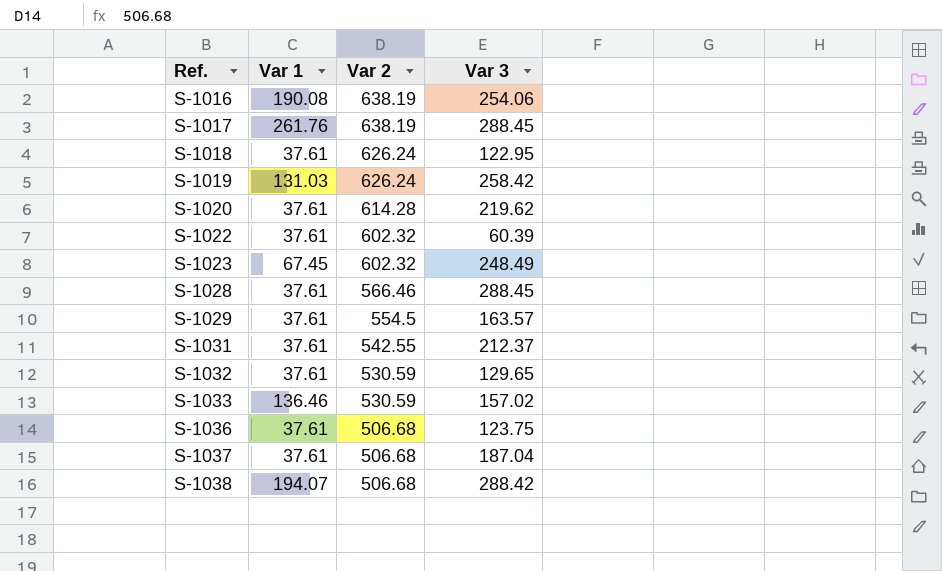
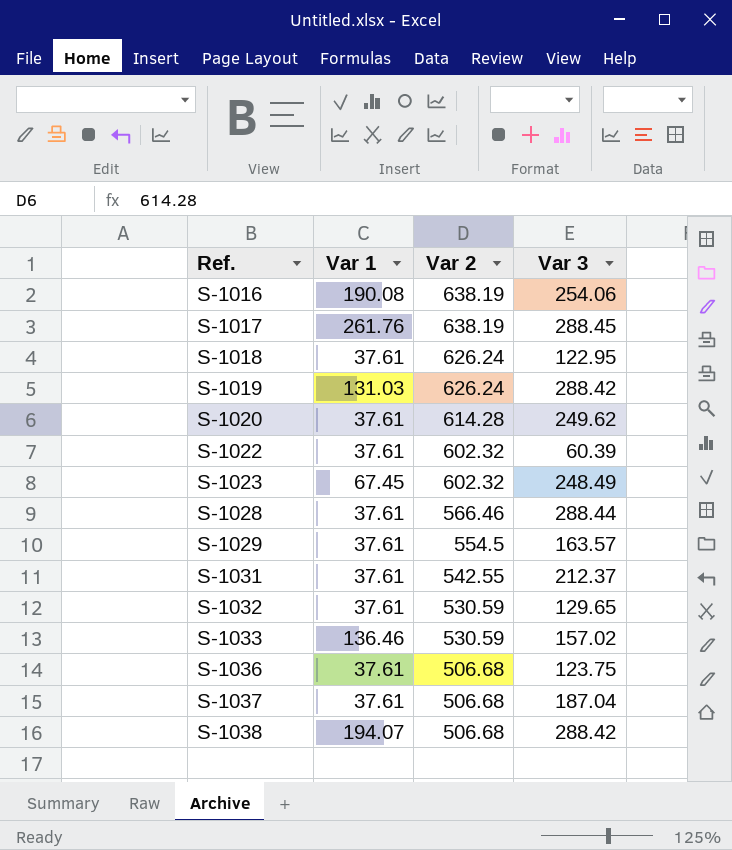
S-1019 | Var 3: 258.42 -> 288.42
S-1020 | Var 3: 219.62 -> 249.62
S-1028 | Var 3: 288.45 -> 288.44

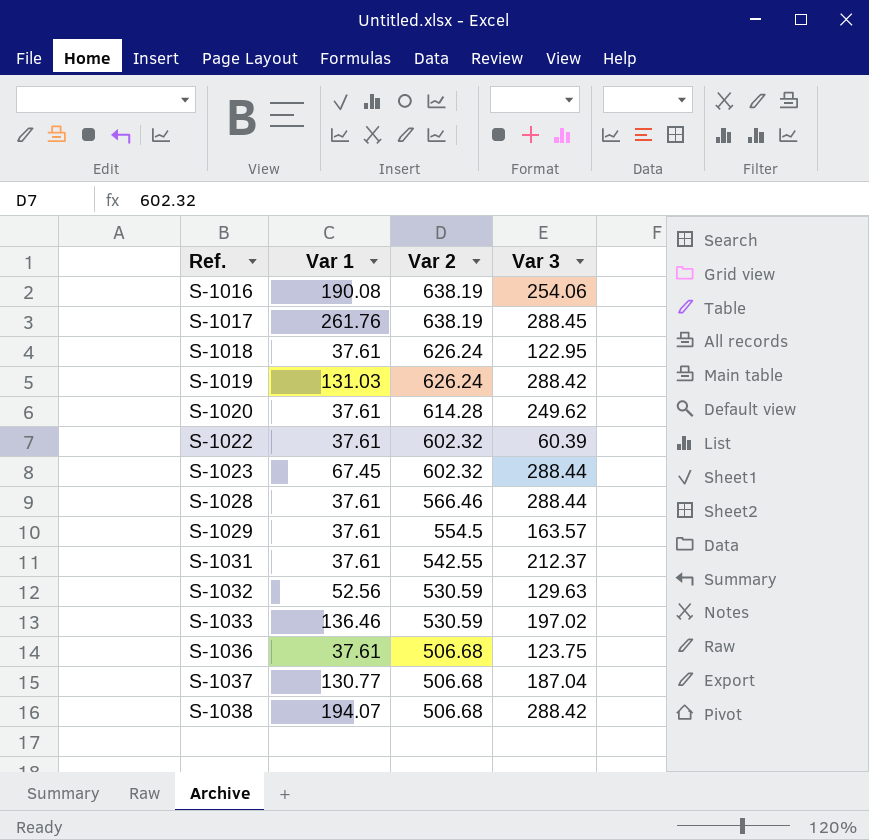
S-1023 | Var 3: 248.49 -> 288.44
S-1032 | Var 1: 37.61 -> 52.56
S-1032 | Var 3: 129.65 -> 129.63
S-1033 | Var 3: 157.02 -> 197.02
S-1037 | Var 1: 37.61 -> 130.77

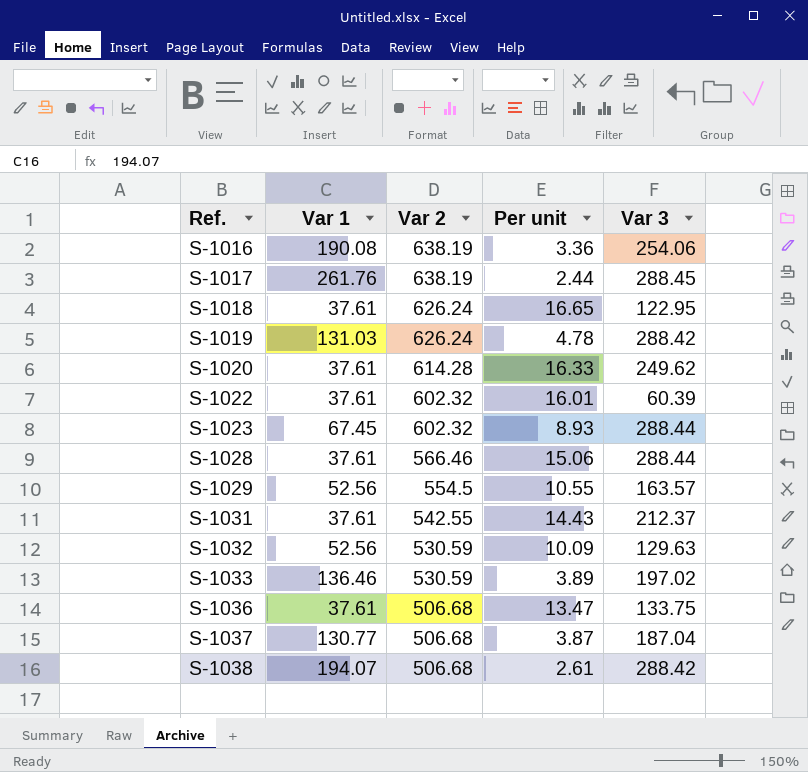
column Per unit | formula: none -> [Var 2] / [Var 1]
S-1029 | Var 1: 37.61 -> 52.56
S-1036 | Var 3: 123.75 -> 133.75

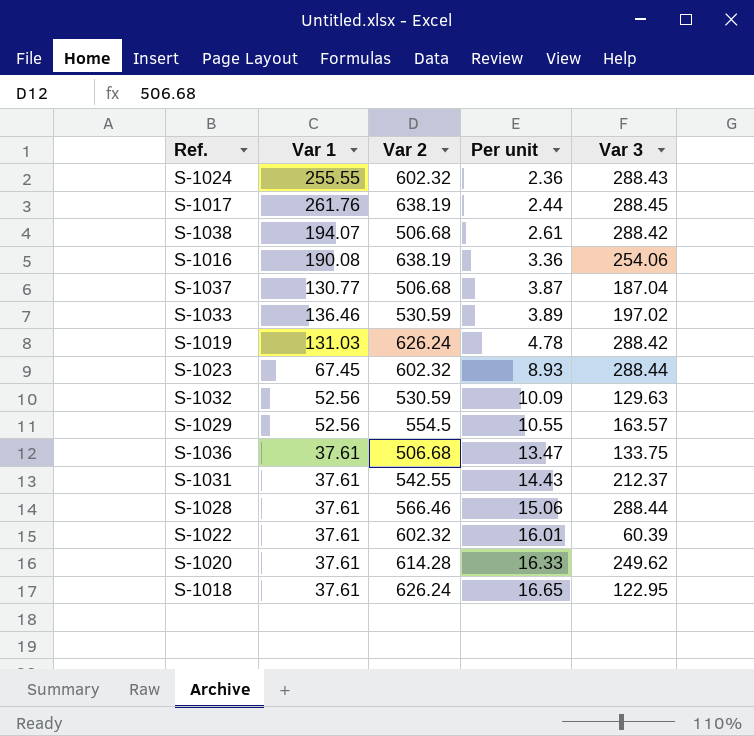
row order: Ref. ascending -> Per unit ascending
row S-1024: none -> 255.55 | 602.32 | 2.36 | 288.43

